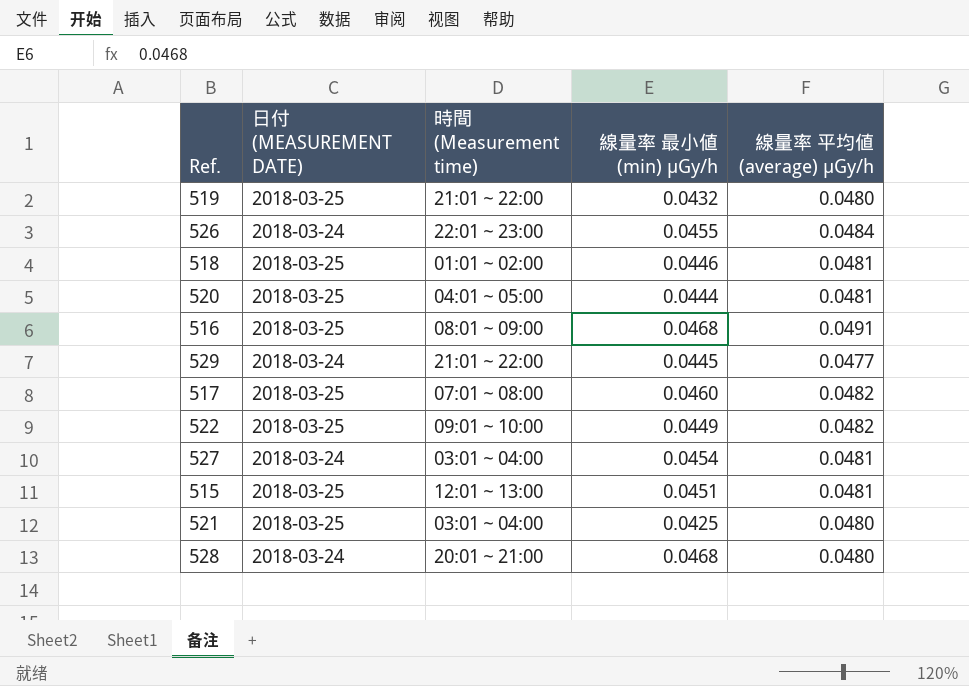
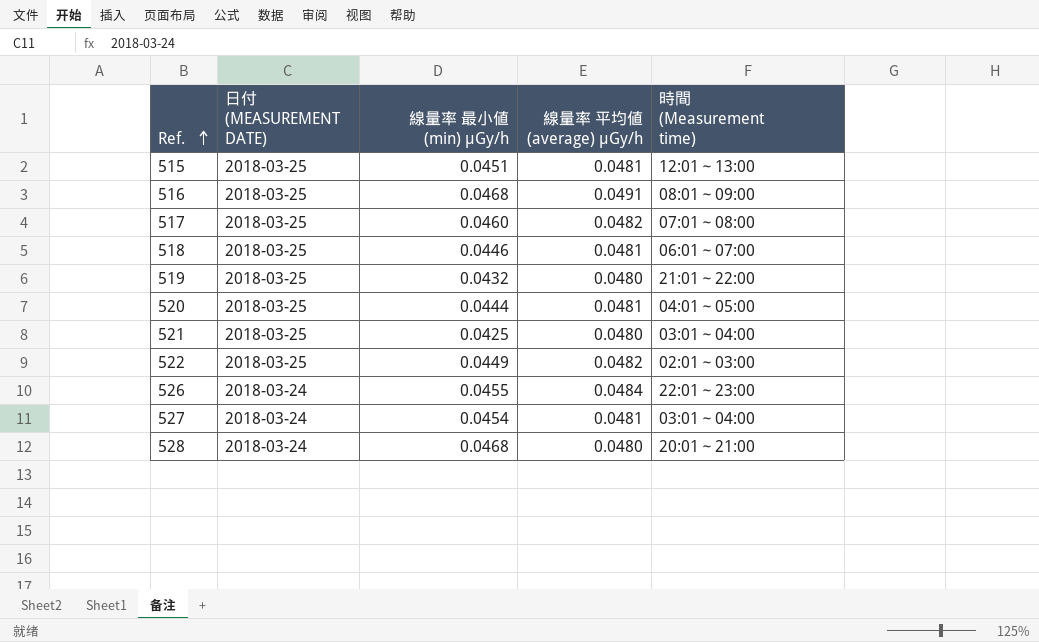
row order: none -> Ref. ascending
column 時間 (Measurement time) | position: 3 -> 5
row 529: 2018-03-24 | 21:01～22:00 | 0.0445 | 0.0477 -> none
518 | 時間 (Measurement time): 01:01～02:00 -> 06:01～07:00
522 | 時間 (Measurement time): 09:01～10:00 -> 02:01～03:00

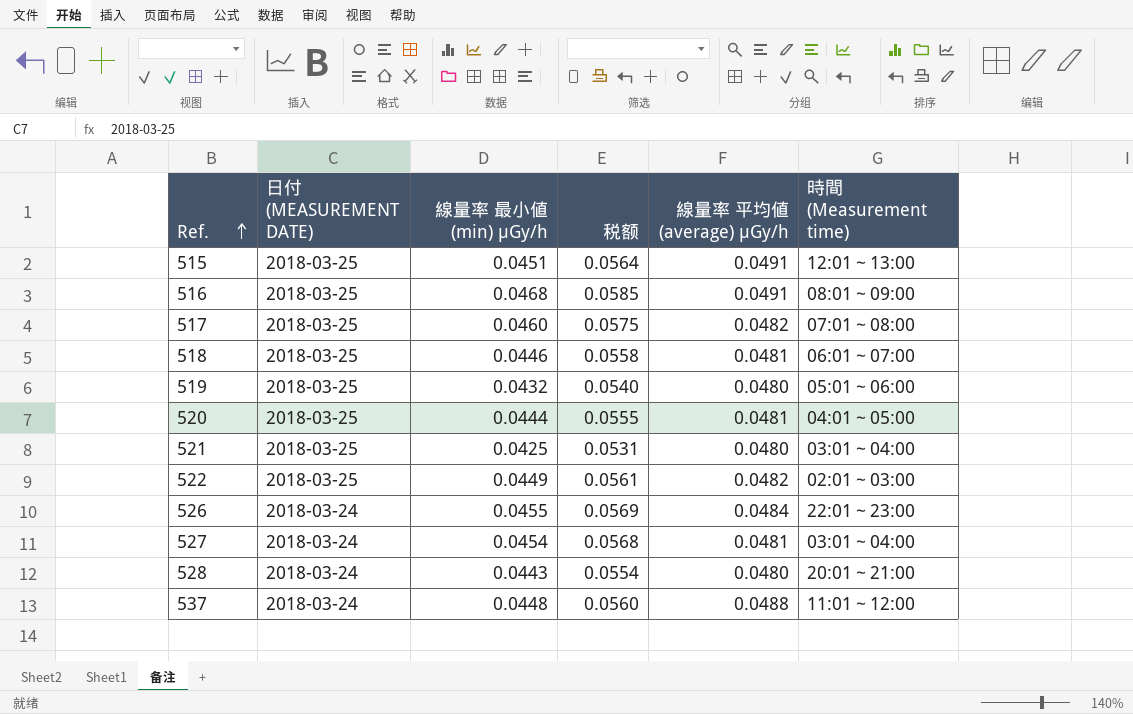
column 税额 | formula: none -> [線量率 最小値 (min) μGy/h] * 1.25
515 | 線量率 平均値 (average) μGy/h: 0.0481 -> 0.0491
519 | 時間 (Measurement time): 21:01～22:00 -> 05:01～06:00
528 | 線量率 最小値 (min) μGy/h: 0.0468 -> 0.0443
row 537: none -> 2018-03-24 | 0.0448 | 0.0560 | 0.0488 | 11:01～12:00

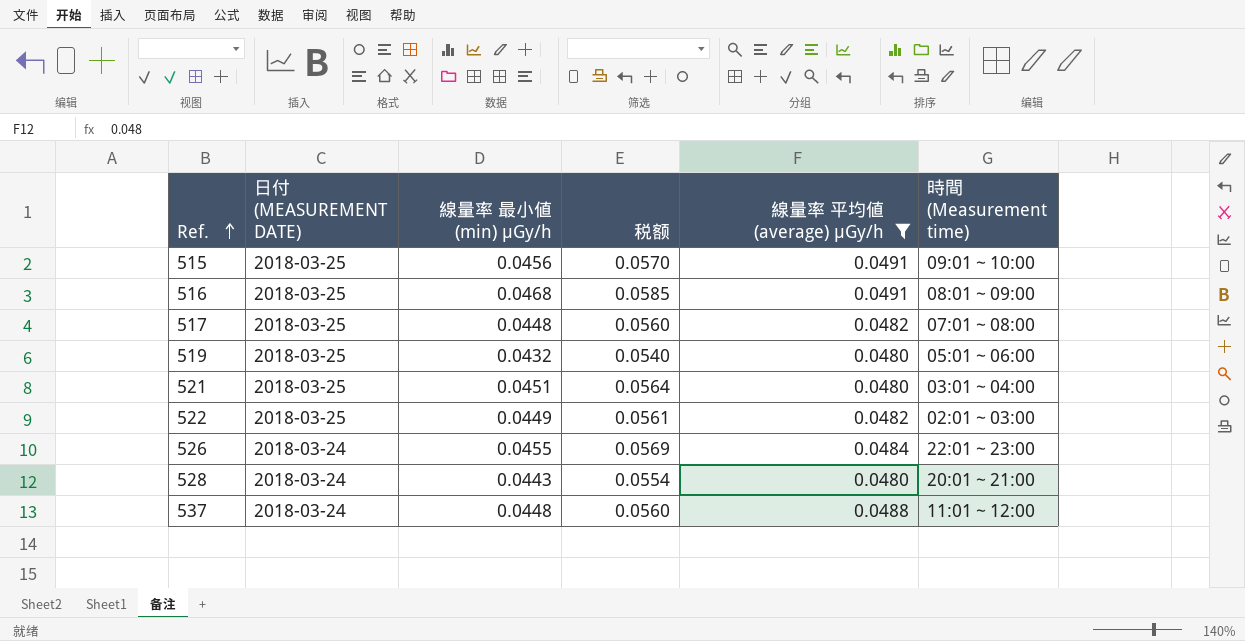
filter: none -> 線量率 平均値 (average) μGy/h != 0.0481
515 | 線量率 最小値 (min) μGy/h: 0.0451 -> 0.0456
515 | 税额: 0.0564 -> 0.0570
515 | 時間 (Measurement time): 12:01～13:00 -> 09:01～10:00
517 | 線量率 最小値 (min) μGy/h: 0.0460 -> 0.0448
517 | 税额: 0.0575 -> 0.0560
521 | 線量率 最小値 (min) μGy/h: 0.0425 -> 0.0451
521 | 税额: 0.0531 -> 0.0564

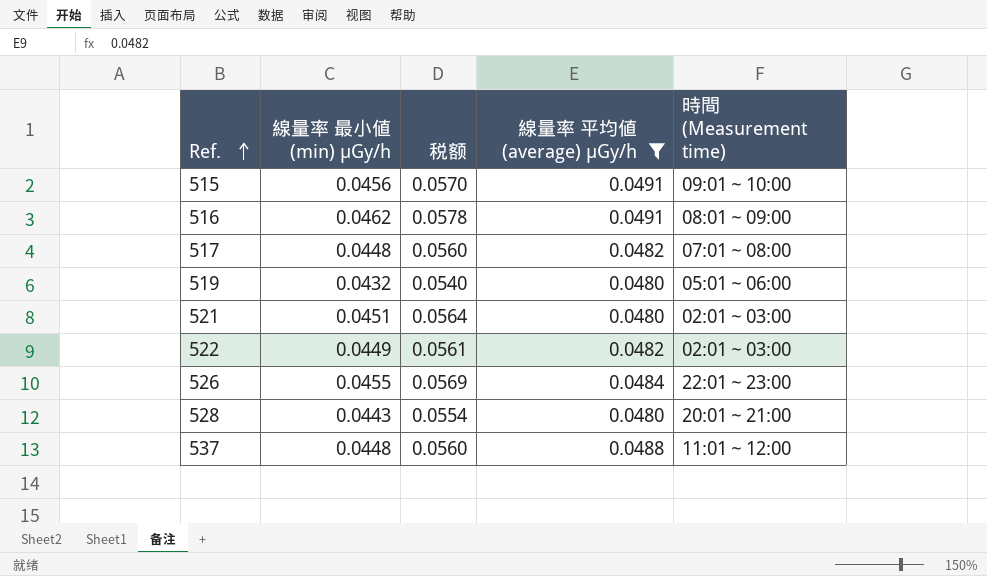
column 日付 (MEASUREMENT DATE) | position: 2 -> none
516 | 線量率 最小値 (min) μGy/h: 0.0468 -> 0.0462
516 | 税额: 0.0585 -> 0.0578
521 | 時間 (Measurement time): 03:01～04:00 -> 02:01～03:00

